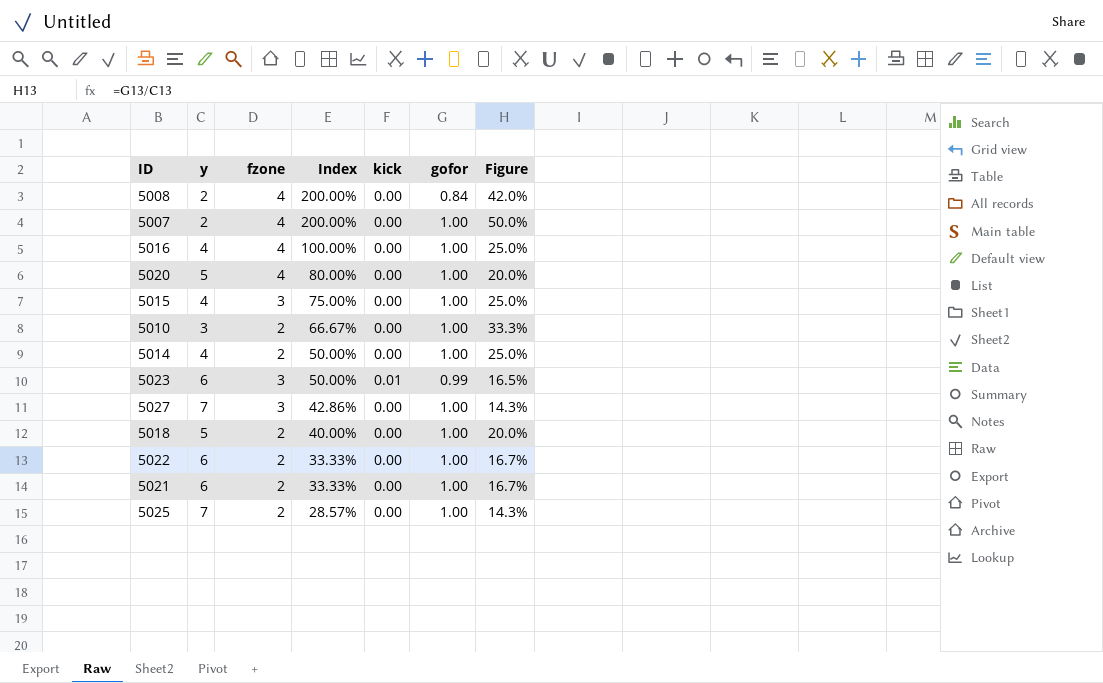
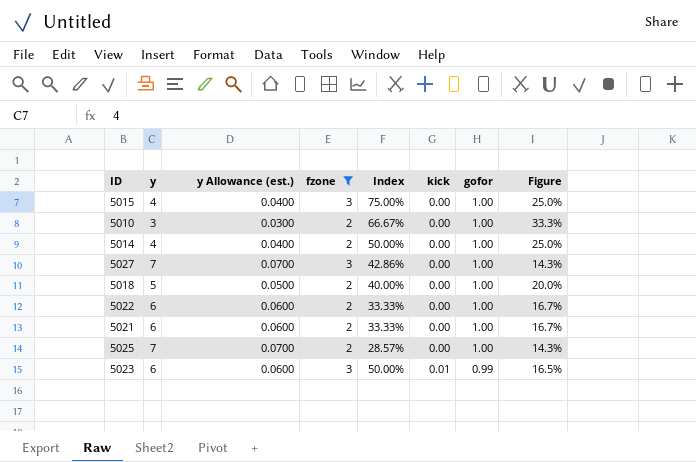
filter: none -> fzone != 4
row order: Index descending -> kick ascending
column y Allowance (est.) | formula: none -> [y] * 0.01

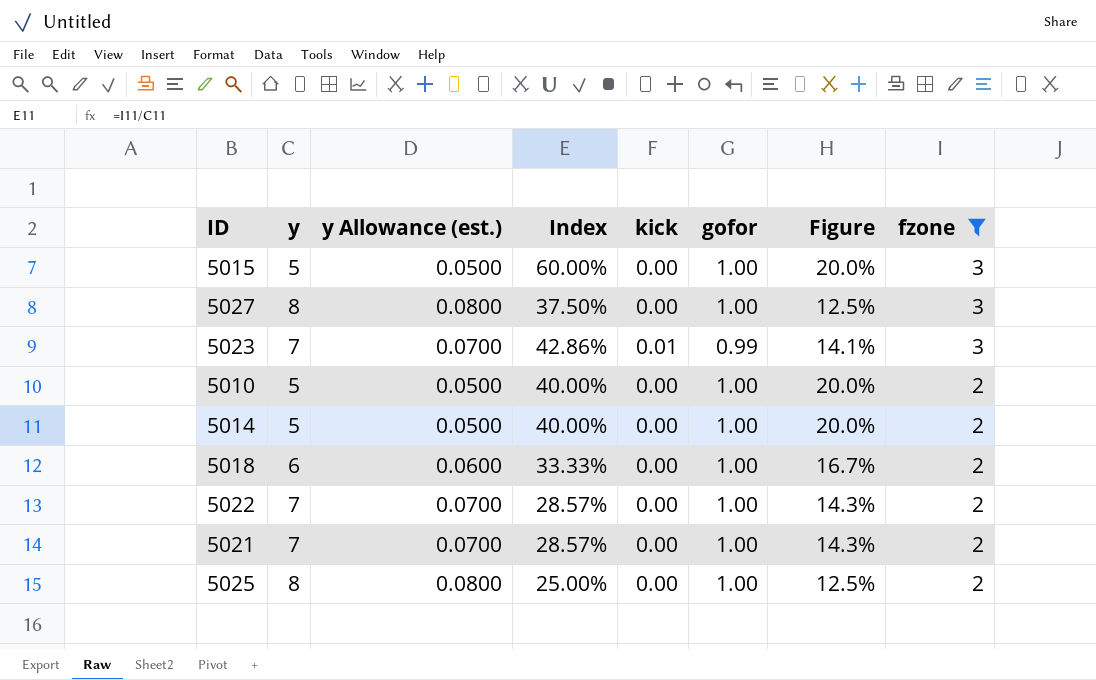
row order: kick ascending -> fzone descending
column fzone | position: 4 -> 8
5015 | y: 4 -> 5
5015 | y Allowance (est.): 0.0400 -> 0.0500
5015 | Index: 75.00% -> 60.00%
5015 | Figure: 25.0% -> 20.0%
5027 | y: 7 -> 8
5027 | y Allowance (est.): 0.0700 -> 0.0800
5027 | Index: 42.86% -> 37.50%
5027 | Figure: 14.3% -> 12.5%
5023 | y: 6 -> 7
5023 | y Allowance (est.): 0.0600 -> 0.0700
5023 | Index: 50.00% -> 42.86%
5023 | Figure: 16.5% -> 14.1%
5010 | y: 3 -> 5
5010 | y Allowance (est.): 0.0300 -> 0.0500
5010 | Index: 66.67% -> 40.00%
5010 | Figure: 33.3% -> 20.0%
5014 | y: 4 -> 5
5014 | y Allowance (est.): 0.0400 -> 0.0500
5014 | Index: 50.00% -> 40.00%
5014 | Figure: 25.0% -> 20.0%
5018 | y: 5 -> 6
5018 | y Allowance (est.): 0.0500 -> 0.0600
5018 | Index: 40.00% -> 33.33%
5018 | Figure: 20.0% -> 16.7%
5022 | y: 6 -> 7
5022 | y Allowance (est.): 0.0600 -> 0.0700
5022 | Index: 33.33% -> 28.57%
5022 | Figure: 16.7% -> 14.3%
5021 | y: 6 -> 7
5021 | y Allowance (est.): 0.0600 -> 0.0700
5021 | Index: 33.33% -> 28.57%
5021 | Figure: 16.7% -> 14.3%
5025 | y: 7 -> 8
5025 | y Allowance (est.): 0.0700 -> 0.0800
5025 | Index: 28.57% -> 25.00%
5025 | Figure: 14.3% -> 12.5%

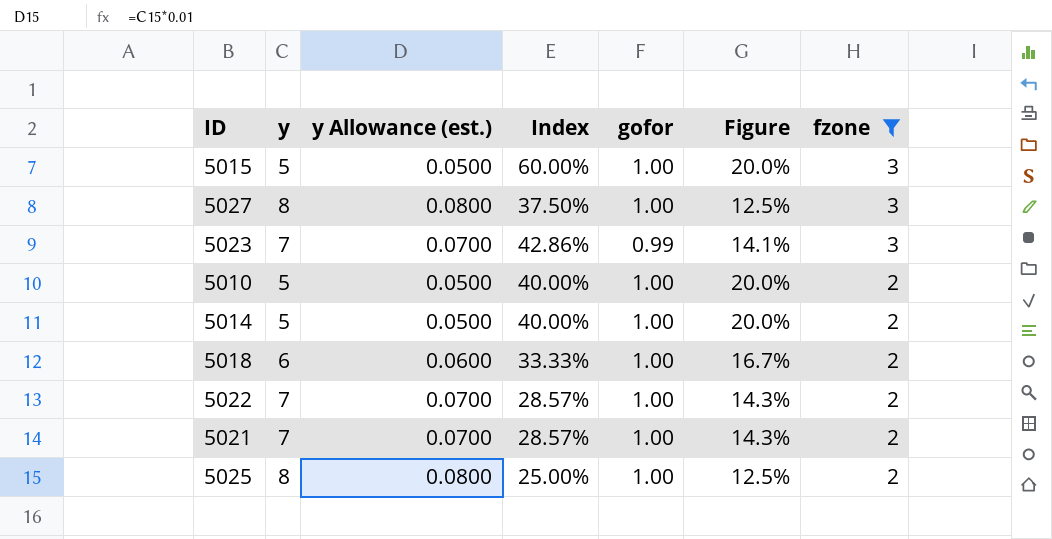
column kick | position: 5 -> none

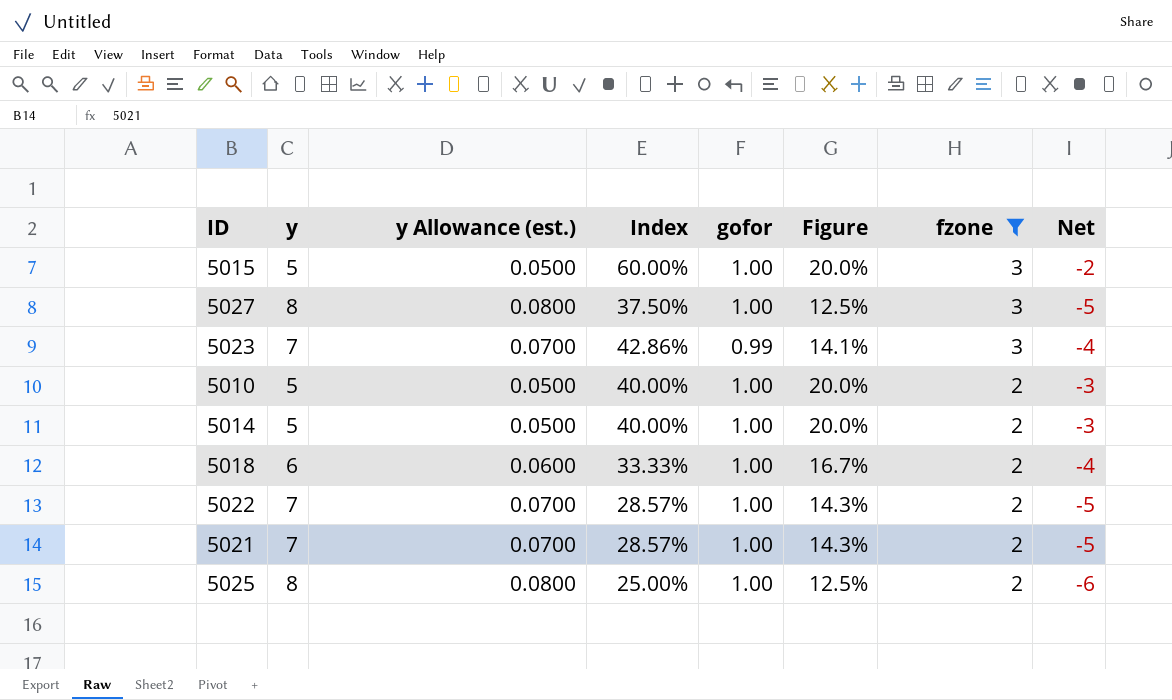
column Net | formula: none -> [fzone] - [y]

